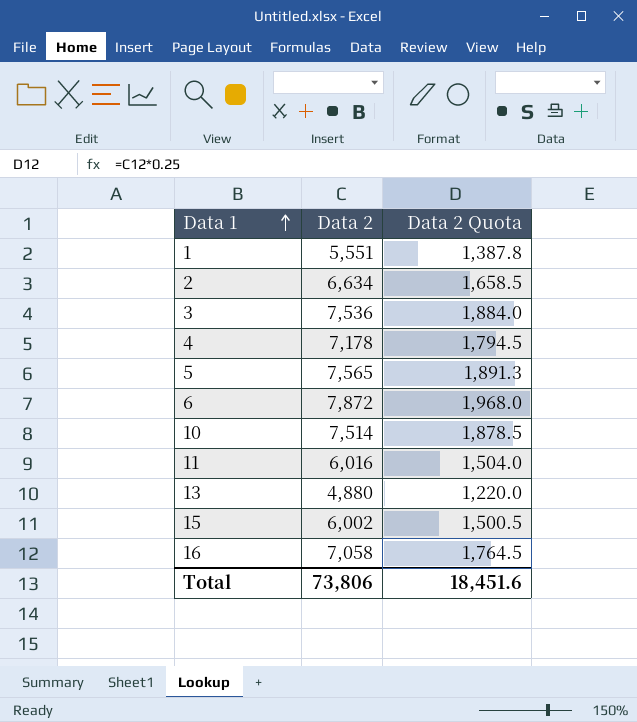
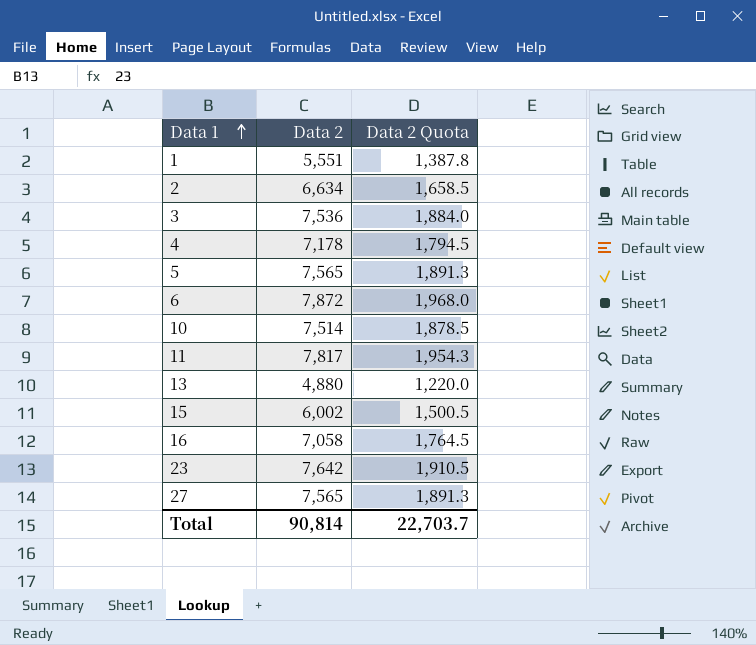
11 | Data 2: 6,016 -> 7,817
11 | Data 2 Quota: 1,504.0 -> 1,954.3
row 23: none -> 7,642 | 1,910.5
row 27: none -> 7,565 | 1,891.3
Total | Data 2: 73,806 -> 90,814
Total | Data 2 Quota: 18,451.6 -> 22,703.7

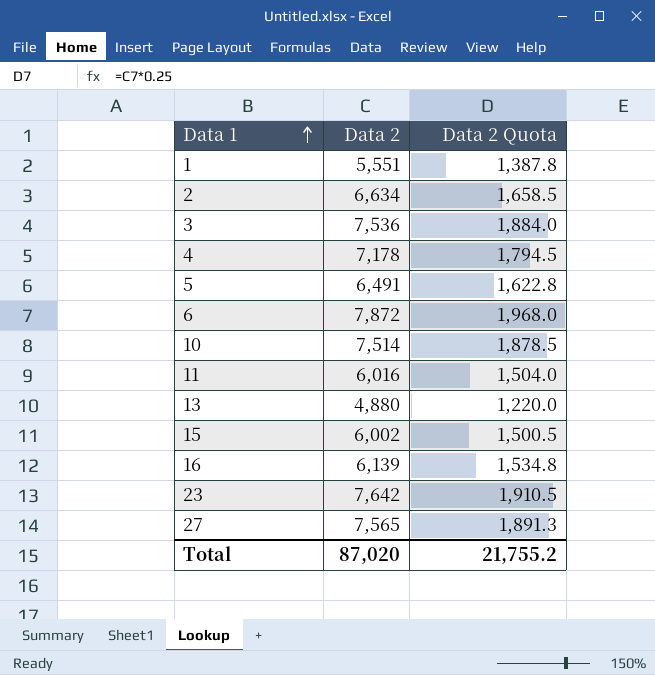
5 | Data 2: 7,565 -> 6,491
5 | Data 2 Quota: 1,891.3 -> 1,622.8
11 | Data 2: 7,817 -> 6,016
11 | Data 2 Quota: 1,954.3 -> 1,504.0
16 | Data 2: 7,058 -> 6,139
16 | Data 2 Quota: 1,764.5 -> 1,534.8
Total | Data 2: 90,814 -> 87,020
Total | Data 2 Quota: 22,703.7 -> 21,755.2

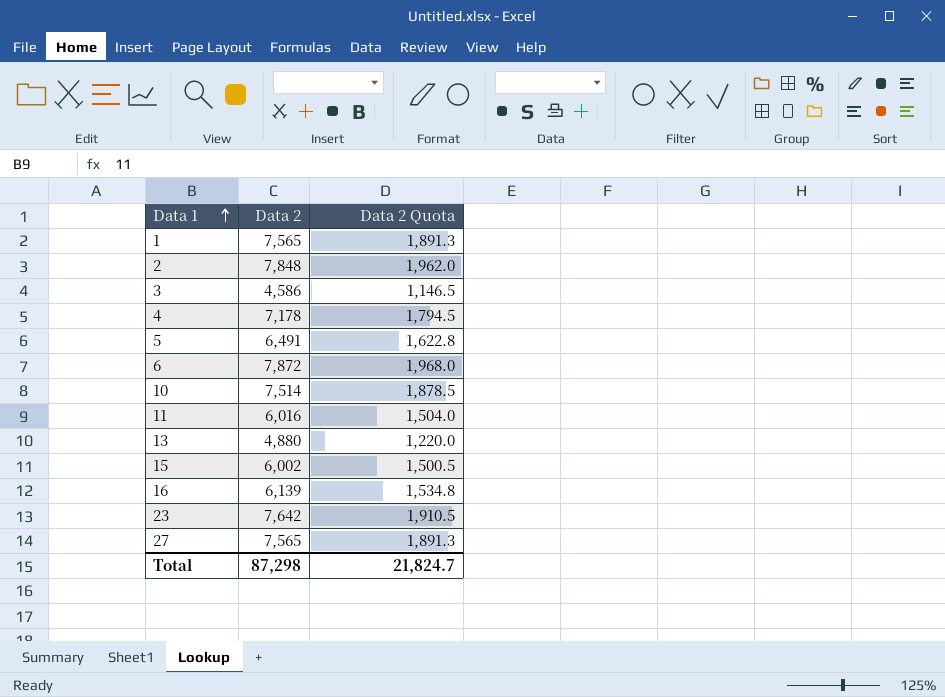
1 | Data 2: 5,551 -> 7,565
1 | Data 2 Quota: 1,387.8 -> 1,891.3
2 | Data 2: 6,634 -> 7,848
2 | Data 2 Quota: 1,658.5 -> 1,962.0
3 | Data 2: 7,536 -> 4,586
3 | Data 2 Quota: 1,884.0 -> 1,146.5
Total | Data 2: 87,020 -> 87,298
Total | Data 2 Quota: 21,755.2 -> 21,824.7

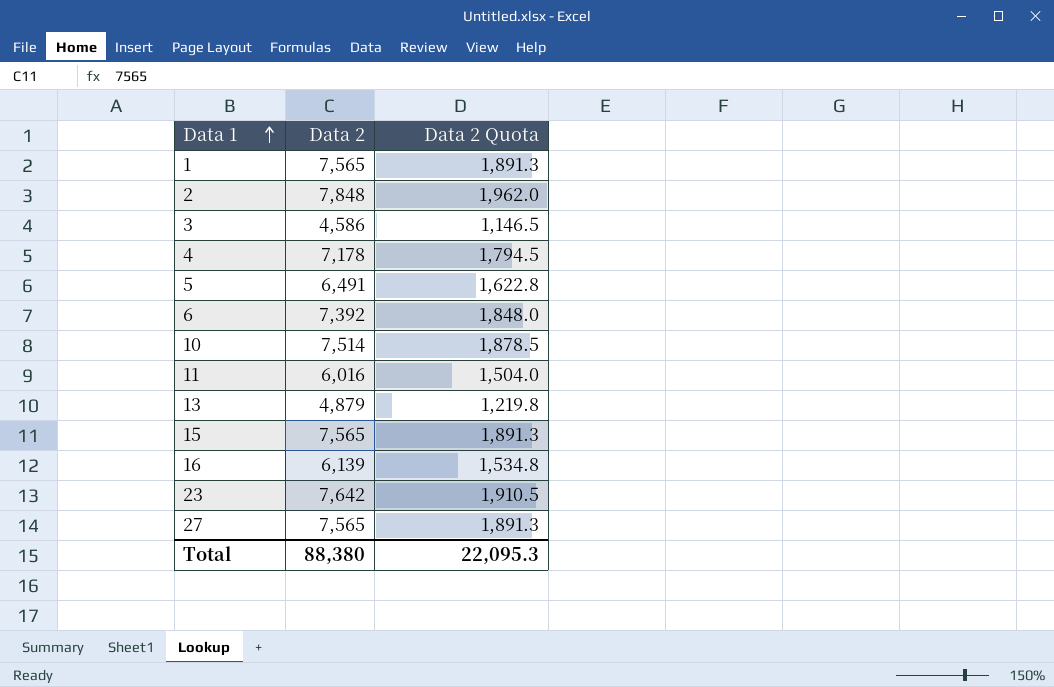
6 | Data 2: 7,872 -> 7,392
6 | Data 2 Quota: 1,968.0 -> 1,848.0
13 | Data 2: 4,880 -> 4,879
13 | Data 2 Quota: 1,220.0 -> 1,219.8
15 | Data 2: 6,002 -> 7,565
15 | Data 2 Quota: 1,500.5 -> 1,891.3
Total | Data 2: 87,298 -> 88,380
Total | Data 2 Quota: 21,824.7 -> 22,095.3

